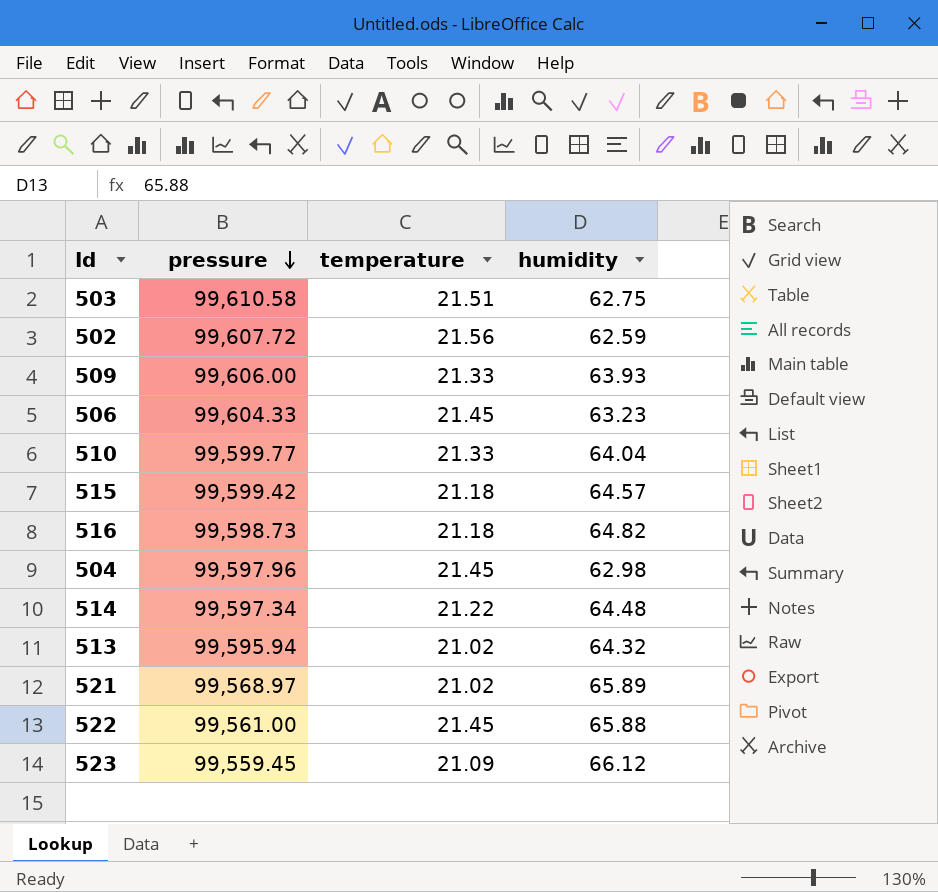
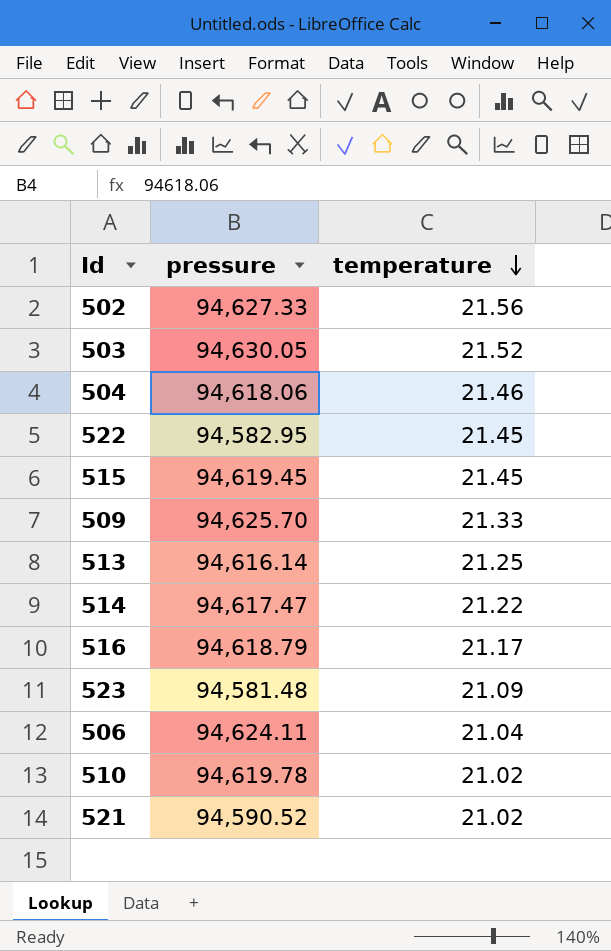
row order: pressure descending -> temperature descending
column humidity | position: 4 -> none
502 | pressure: 99,607.72 -> 94,627.33
503 | pressure: 99,610.58 -> 94,630.05
503 | temperature: 21.51 -> 21.52
504 | pressure: 99,597.96 -> 94,618.06
504 | temperature: 21.45 -> 21.46
522 | pressure: 99,561.00 -> 94,582.95
515 | pressure: 99,599.42 -> 94,619.45
515 | temperature: 21.18 -> 21.45
509 | pressure: 99,606.00 -> 94,625.70
513 | pressure: 99,595.94 -> 94,616.14
513 | temperature: 21.02 -> 21.25
514 | pressure: 99,597.34 -> 94,617.47
516 | pressure: 99,598.73 -> 94,618.79
516 | temperature: 21.18 -> 21.17
523 | pressure: 99,559.45 -> 94,581.48
506 | pressure: 99,604.33 -> 94,624.11
506 | temperature: 21.45 -> 21.04
510 | pressure: 99,599.77 -> 94,619.78
510 | temperature: 21.33 -> 21.02
521 | pressure: 99,568.97 -> 94,590.52

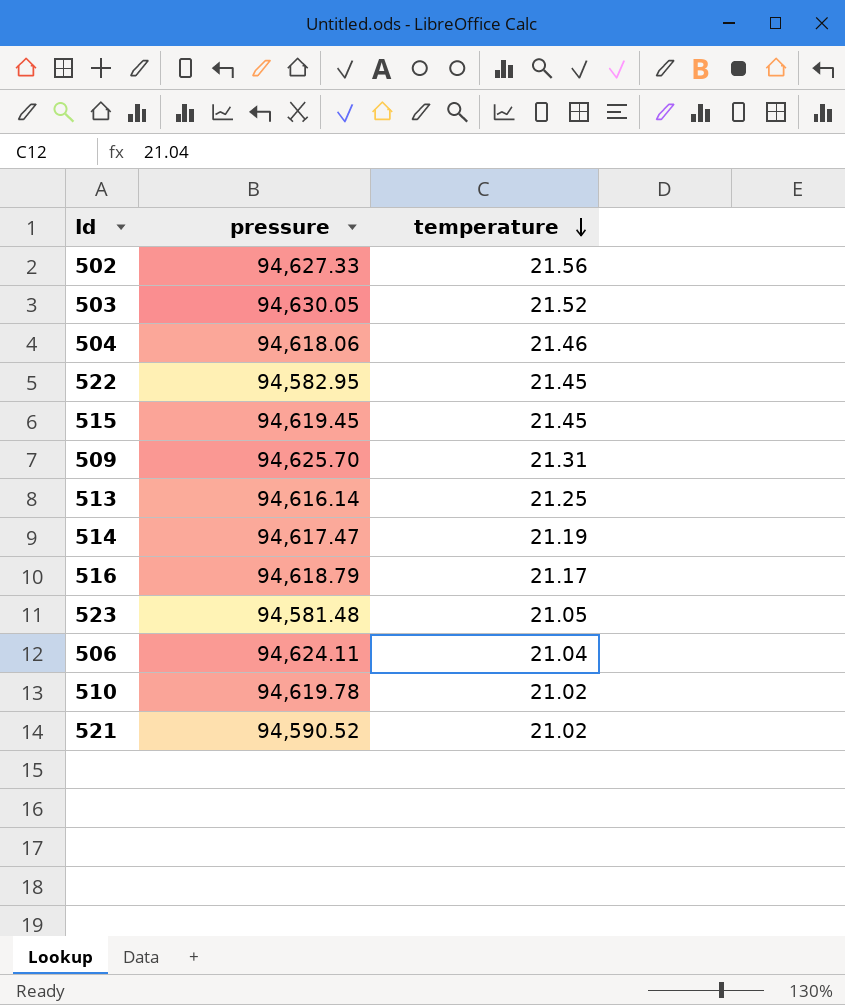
509 | temperature: 21.33 -> 21.31
514 | temperature: 21.22 -> 21.19
523 | temperature: 21.09 -> 21.05

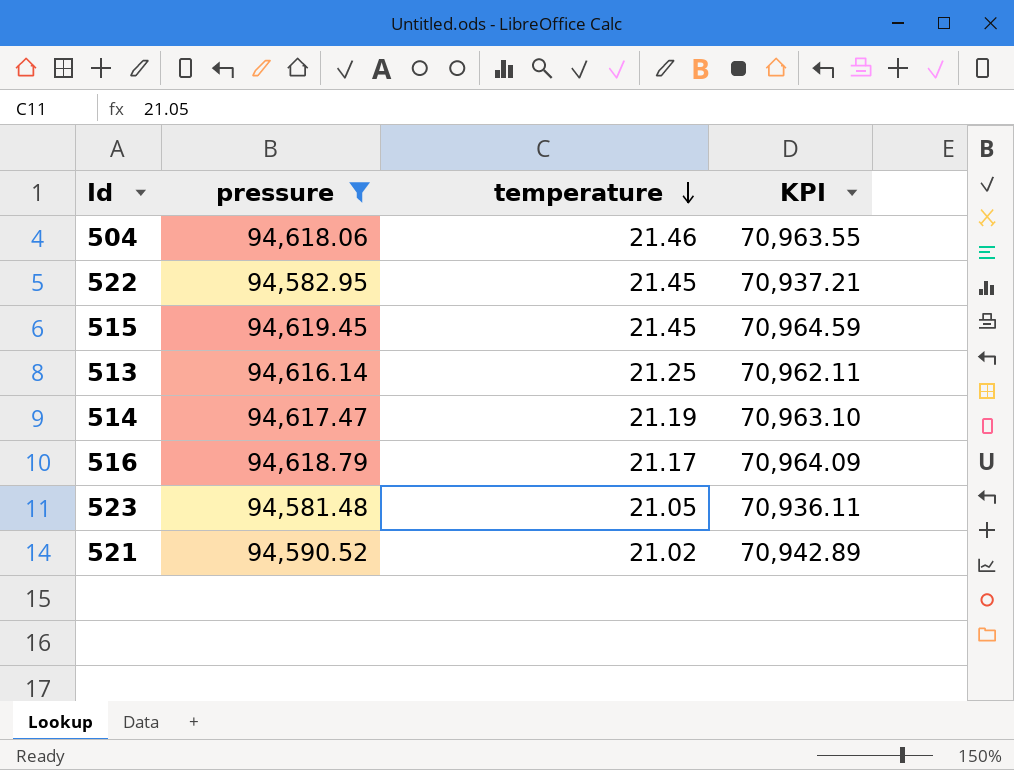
filter: none -> pressure <= 94,619.45
column KPI | formula: none -> [pressure] * 0.75

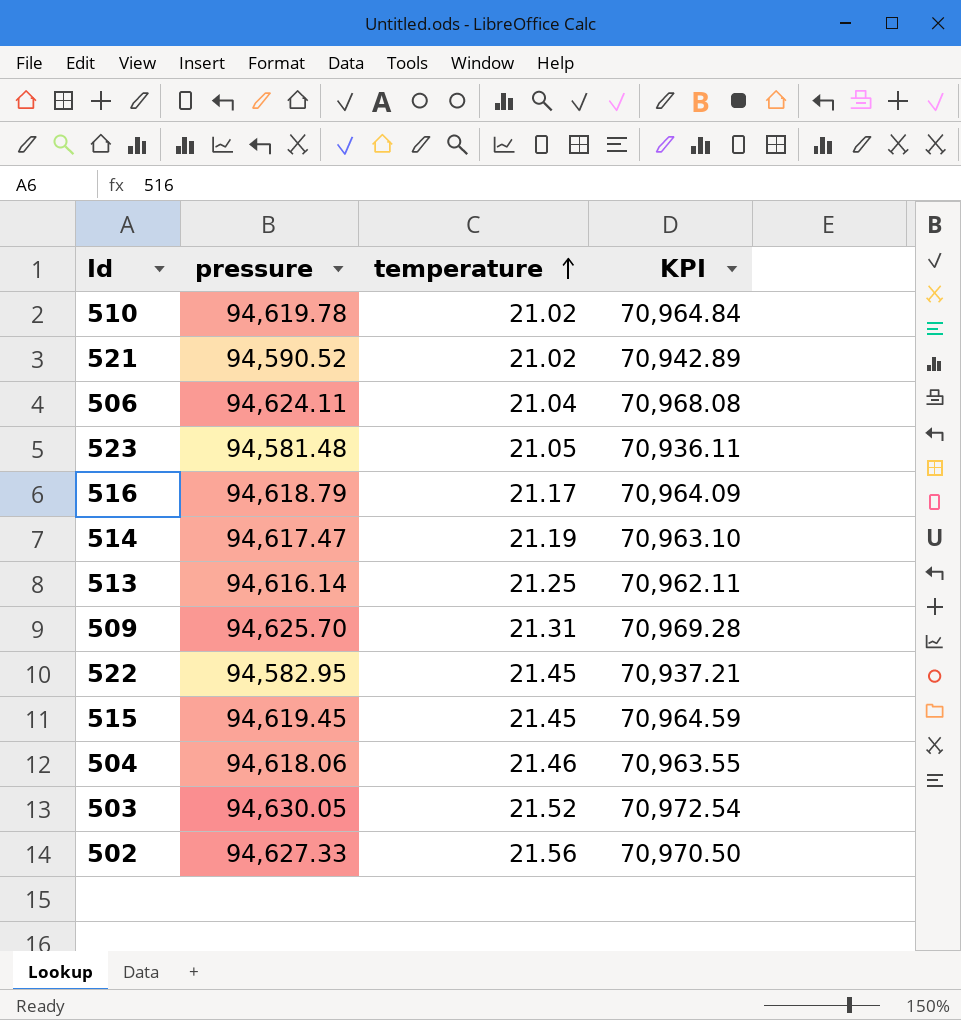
filter: pressure <= 94,619.45 -> none
row order: temperature descending -> temperature ascending

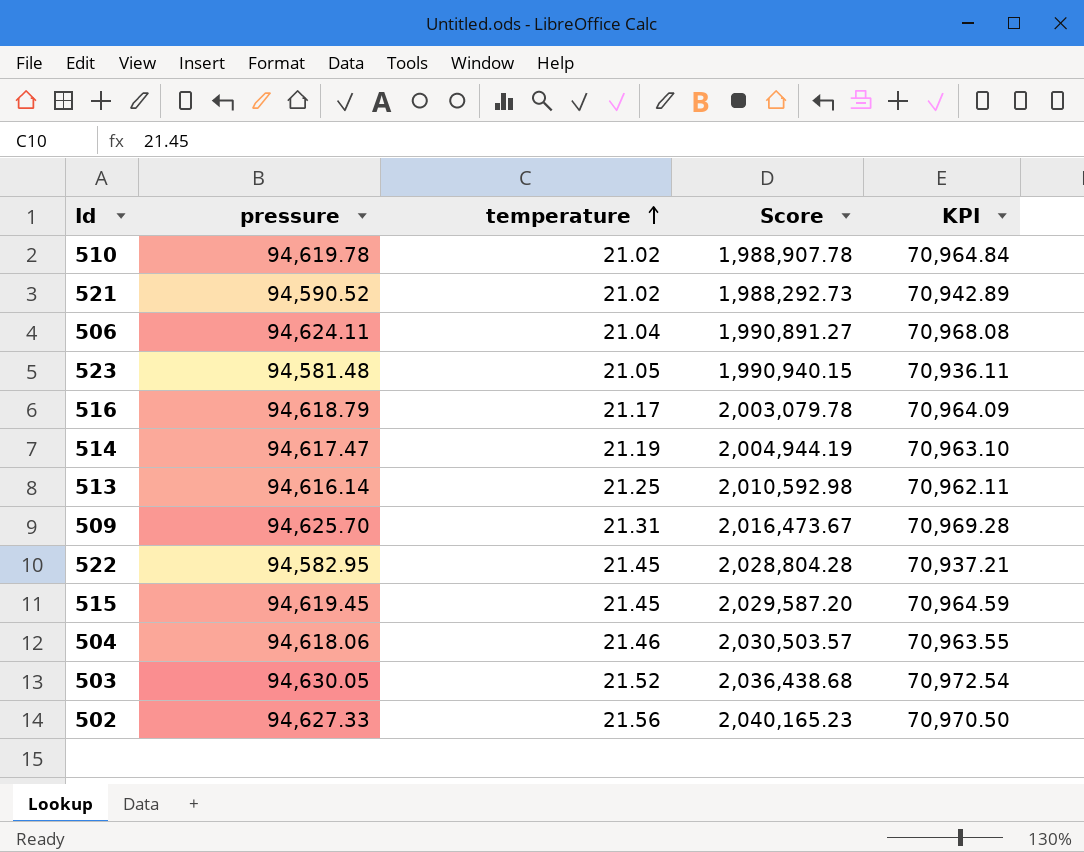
column Score | formula: none -> [pressure] * [temperature]

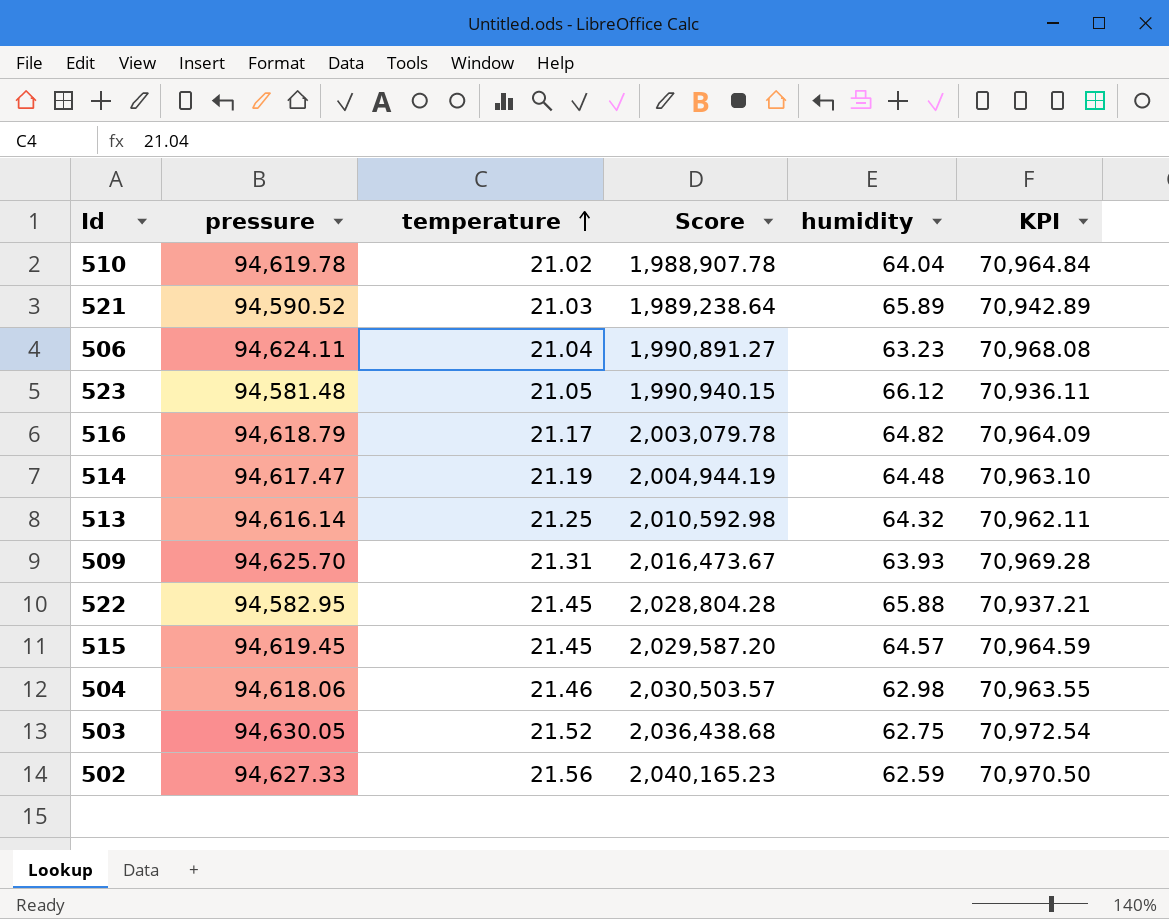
column humidity | position: none -> 5
521 | temperature: 21.02 -> 21.03
521 | Score: 1,988,292.73 -> 1,989,238.64

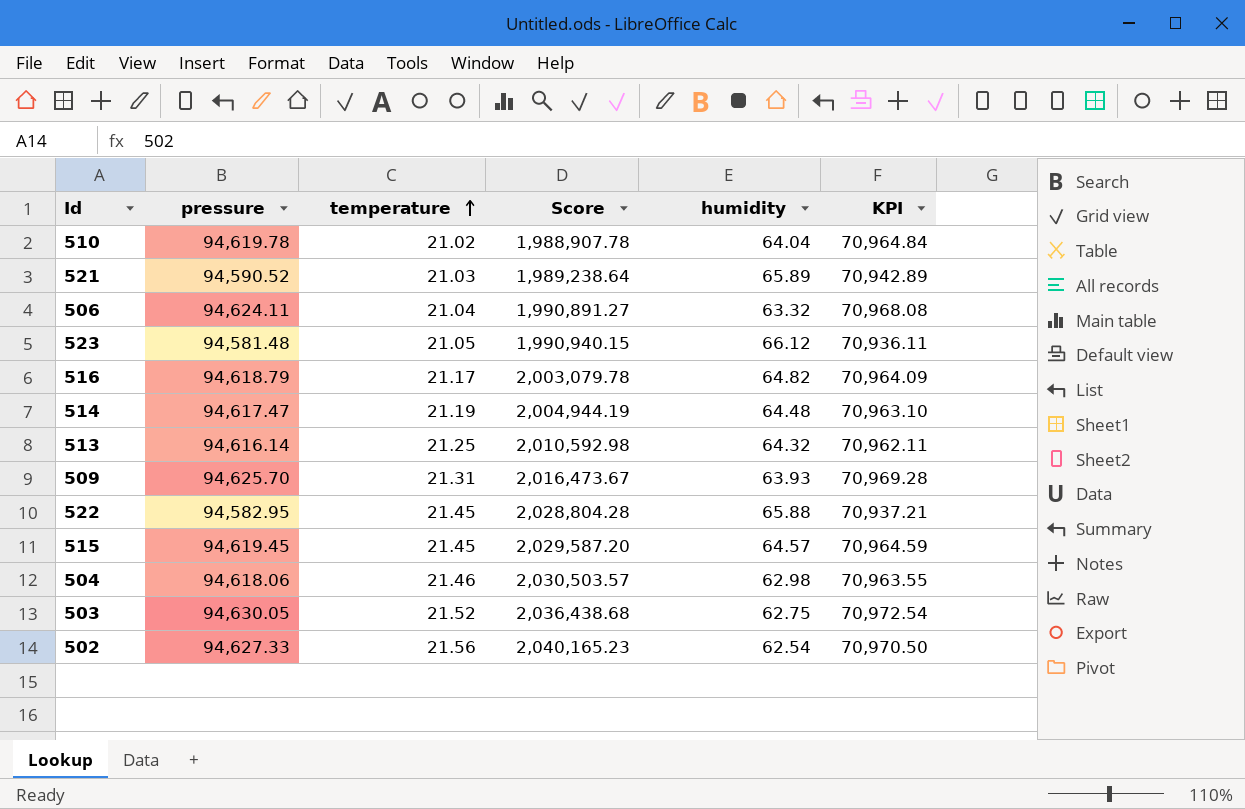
506 | humidity: 63.23 -> 63.32
502 | humidity: 62.59 -> 62.54

